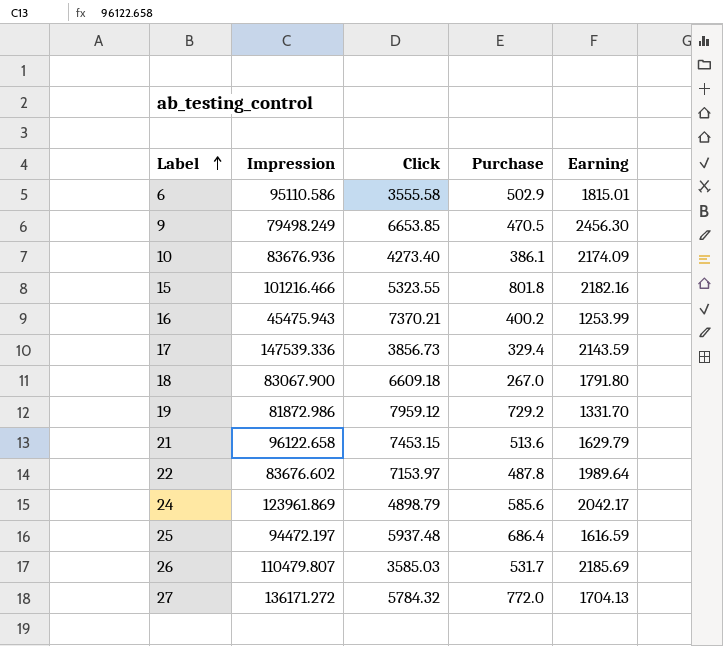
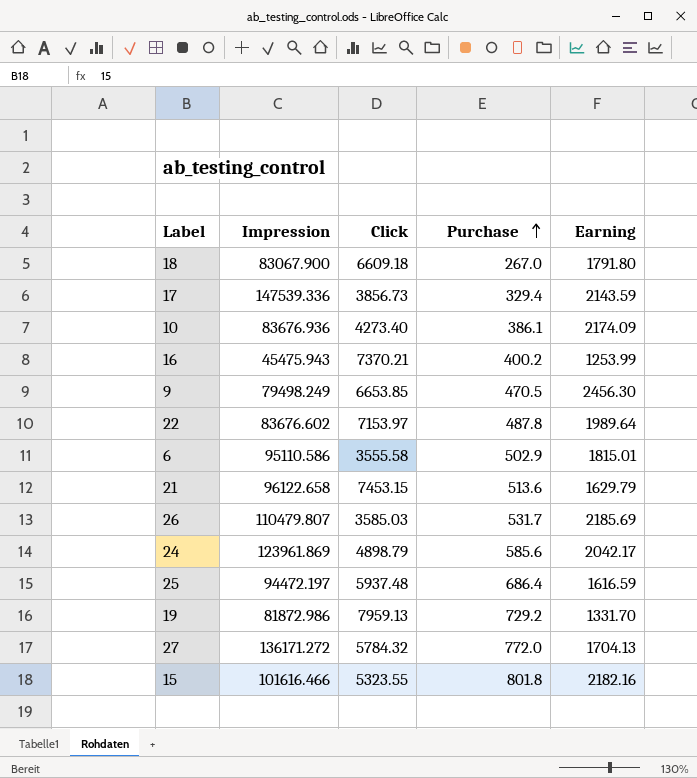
row order: Label ascending -> Purchase ascending
19 | Click: 7959.12 -> 7959.13
15 | Impression: 101216.466 -> 101616.466

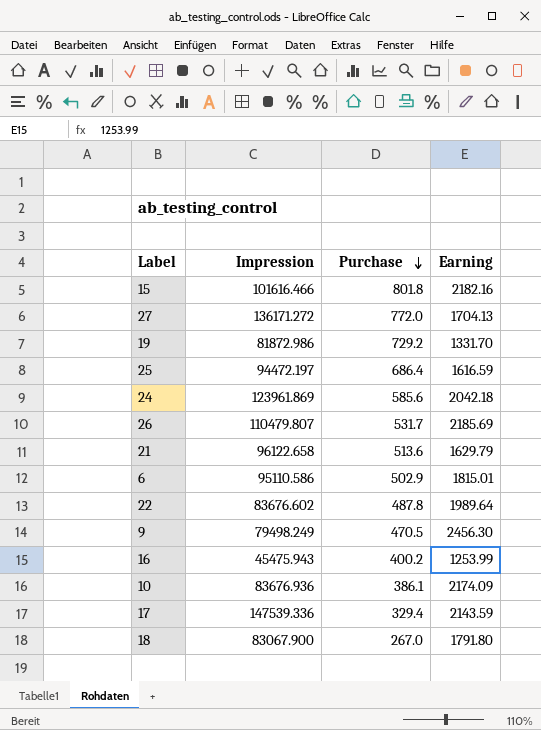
row order: Purchase ascending -> Purchase descending
column Click | position: 3 -> none
24 | Earning: 2042.17 -> 2042.18

